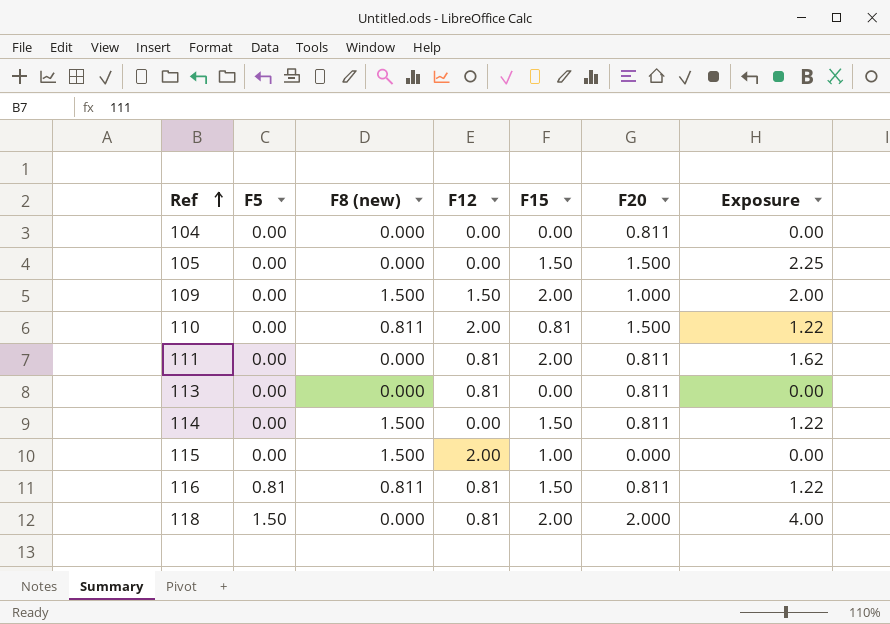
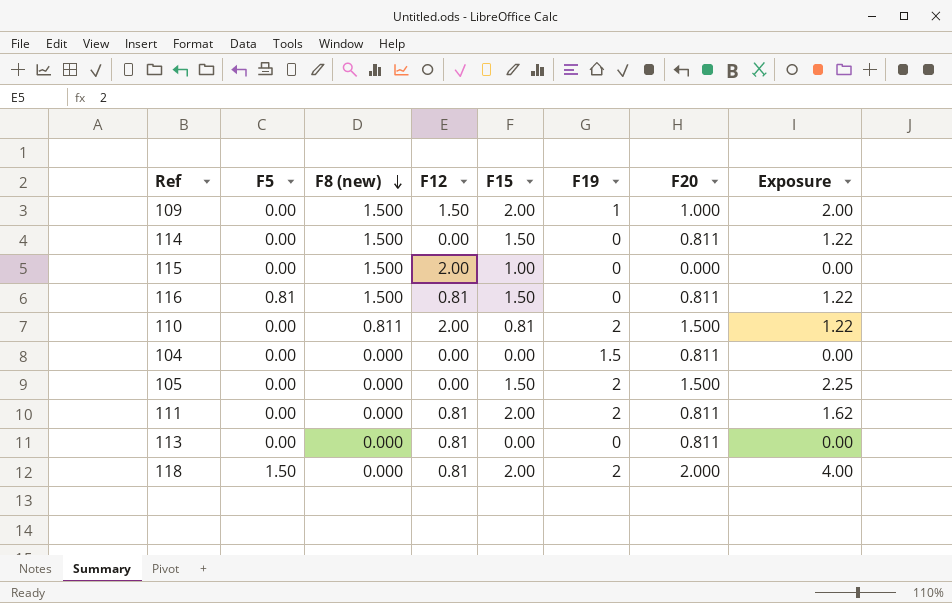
row order: Ref ascending -> F8 (new) descending
column F19 | position: none -> 6
116 | F8 (new): 0.811 -> 1.500

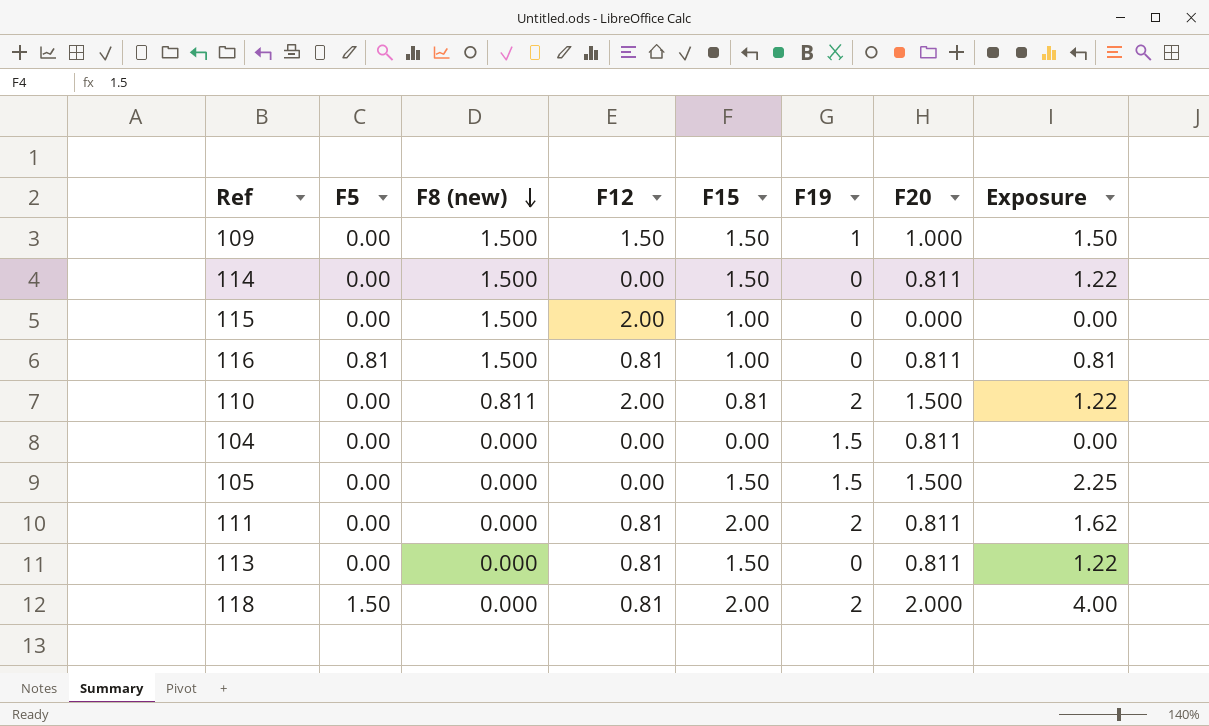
109 | F15: 2.00 -> 1.50
109 | Exposure: 2.00 -> 1.50
116 | F15: 1.50 -> 1.00
116 | Exposure: 1.22 -> 0.81
105 | F19: 2 -> 1.5
113 | F15: 0.00 -> 1.50
113 | Exposure: 0.00 -> 1.22

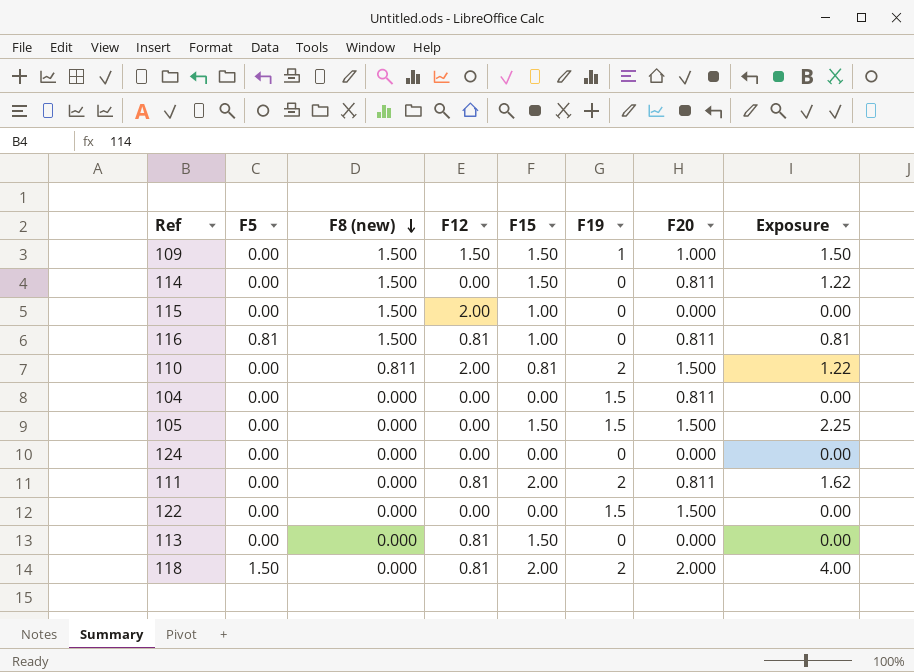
row 124: none -> 0.00 | 0.000 | 0.00 | 0.00 | 0 | 0.000 | 0.00
row 122: none -> 0.00 | 0.000 | 0.00 | 0.00 | 1.5 | 1.500 | 0.00
113 | F20: 0.811 -> 0.000
113 | Exposure: 1.22 -> 0.00

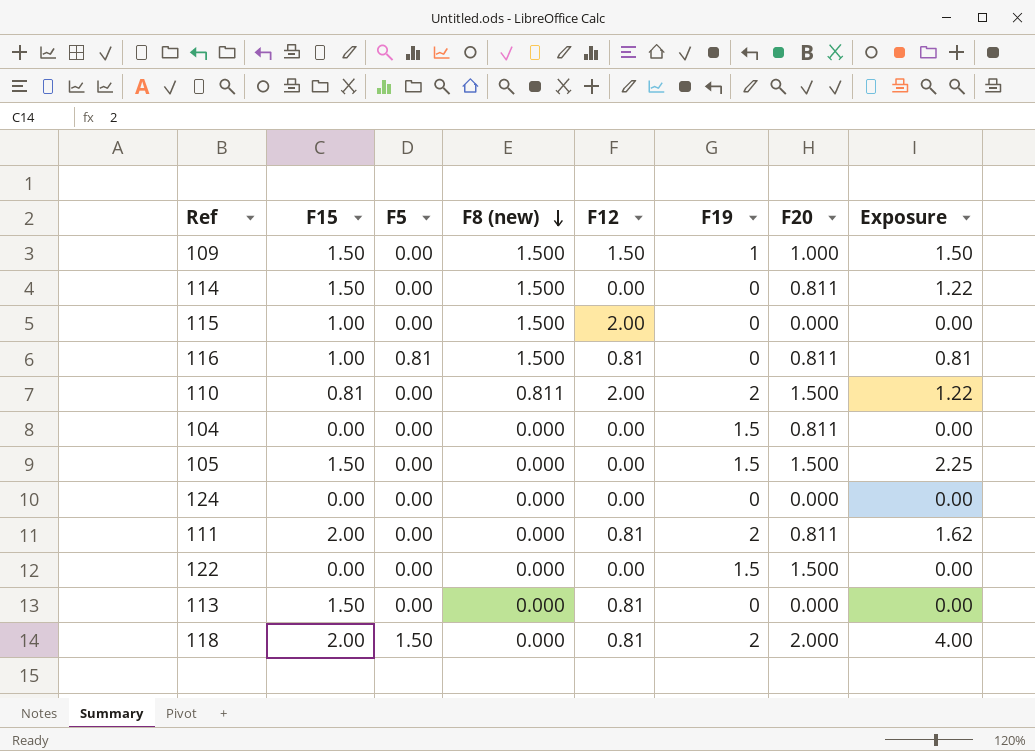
column F15 | position: 5 -> 2

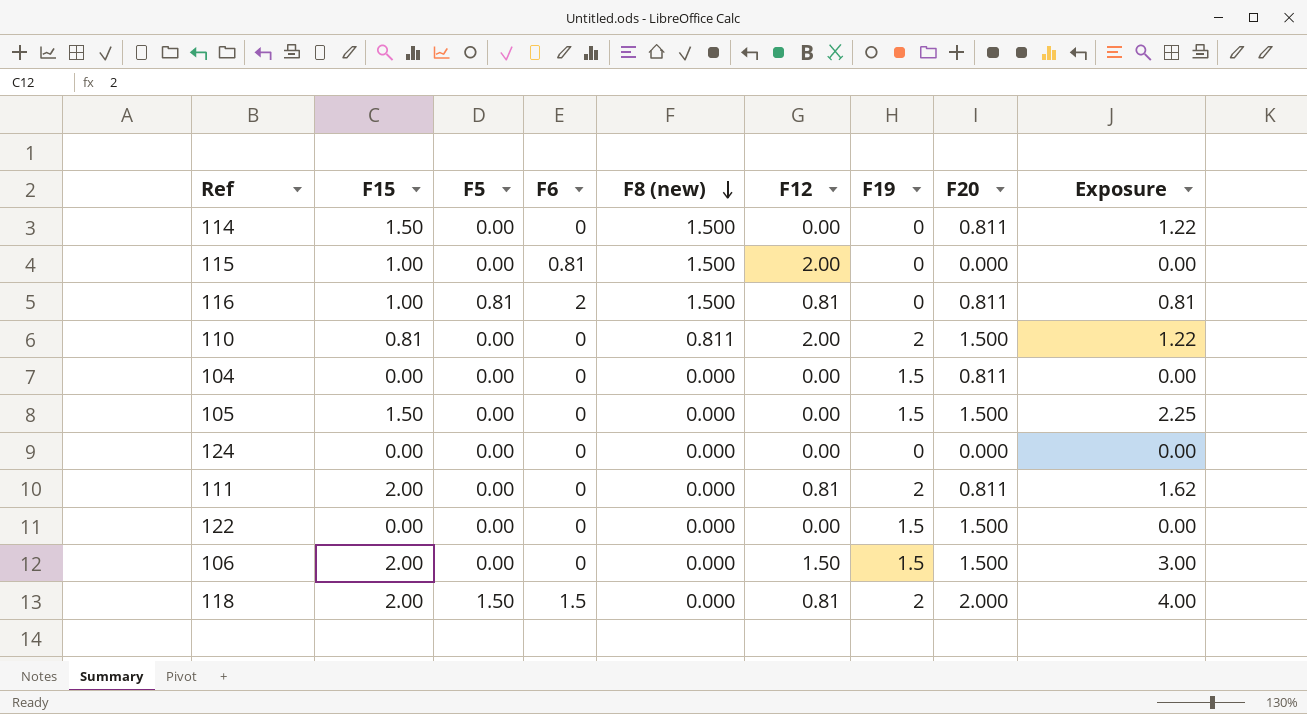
column F6 | position: none -> 4
row 109: 1.50 | 0.00 | 1.500 | 1.50 | 1 | 1.000 | 1.50 -> none
row 113: 1.50 | 0.00 | 0.000 | 0.81 | 0 | 0.000 | 0.00 -> none
row 106: none -> 2.00 | 0.00 | 0 | 0.000 | 1.50 | 1.5 | 1.500 | 3.00

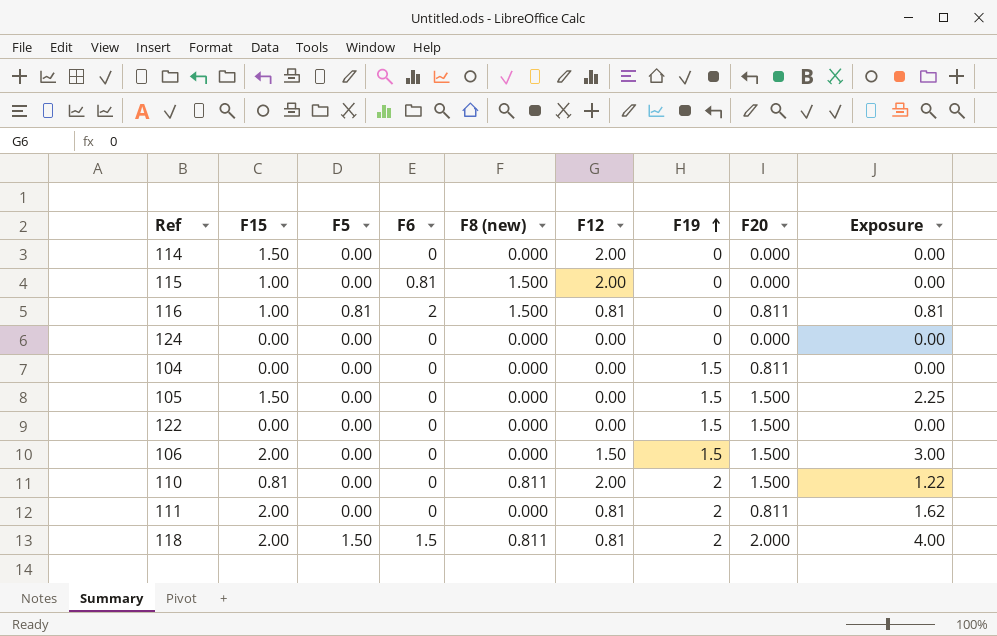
row order: F8 (new) descending -> F19 ascending
114 | F8 (new): 1.500 -> 0.000
114 | F12: 0.00 -> 2.00
114 | F20: 0.811 -> 0.000
114 | Exposure: 1.22 -> 0.00
118 | F8 (new): 0.000 -> 0.811

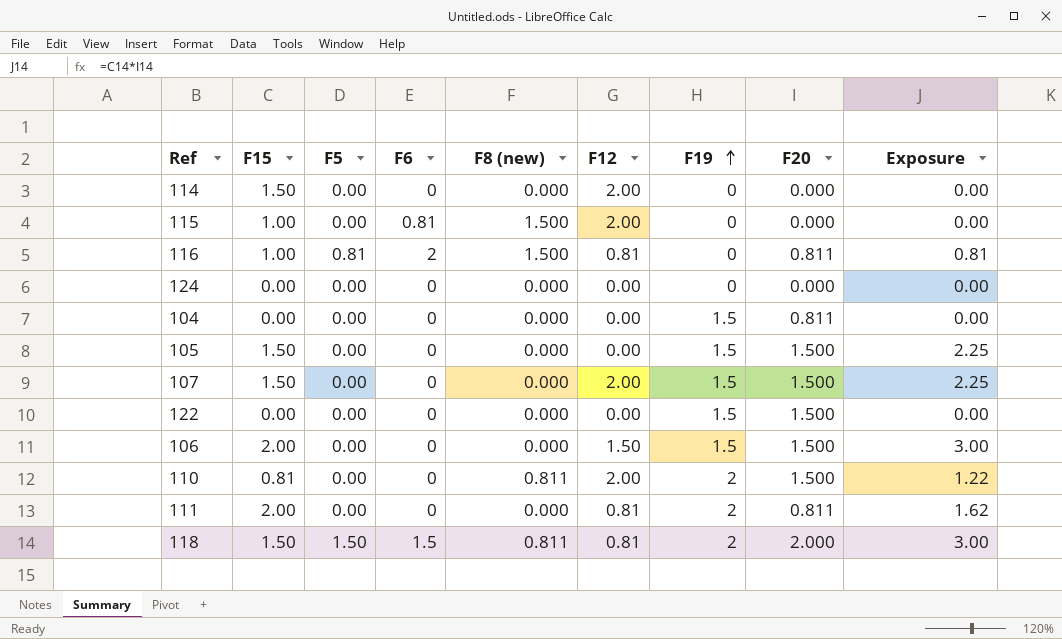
row 107: none -> 1.50 | 0.00 | 0 | 0.000 | 2.00 | 1.5 | 1.500 | 2.25
118 | F15: 2.00 -> 1.50
118 | Exposure: 4.00 -> 3.00

